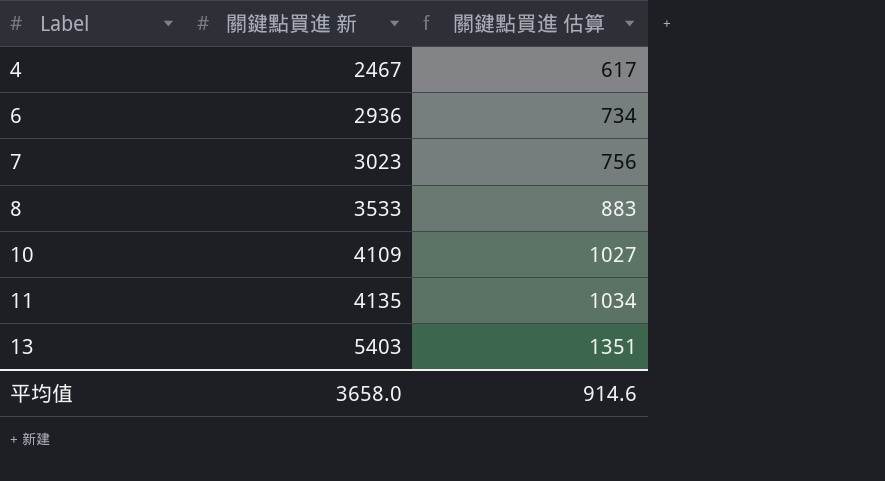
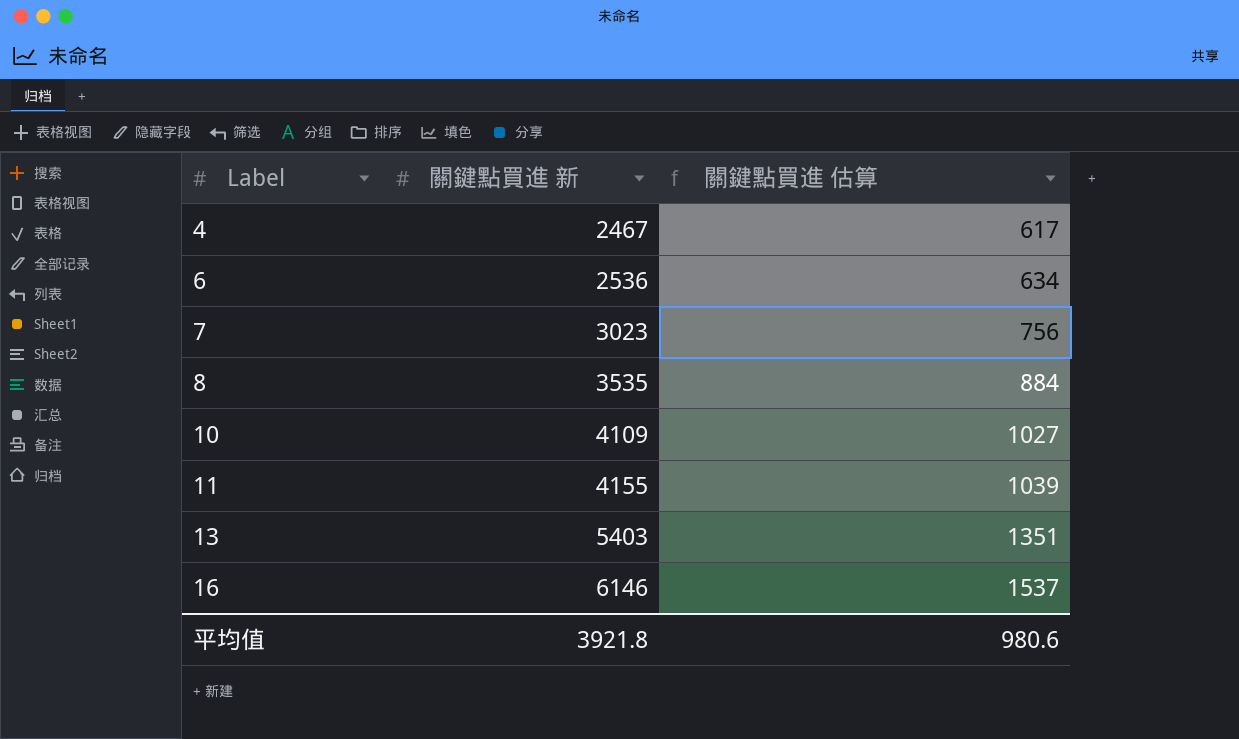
6 | 關鍵點買進 新: 2936 -> 2536
6 | 關鍵點買進 估算: 734 -> 634
8 | 關鍵點買進 新: 3533 -> 3535
8 | 關鍵點買進 估算: 883 -> 884
11 | 關鍵點買進 新: 4135 -> 4155
11 | 關鍵點買進 估算: 1034 -> 1039
row 16: none -> 6146 | 1537
平均值 | 關鍵點買進 新: 3658.0 -> 3921.8
平均值 | 關鍵點買進 估算: 914.6 -> 980.6

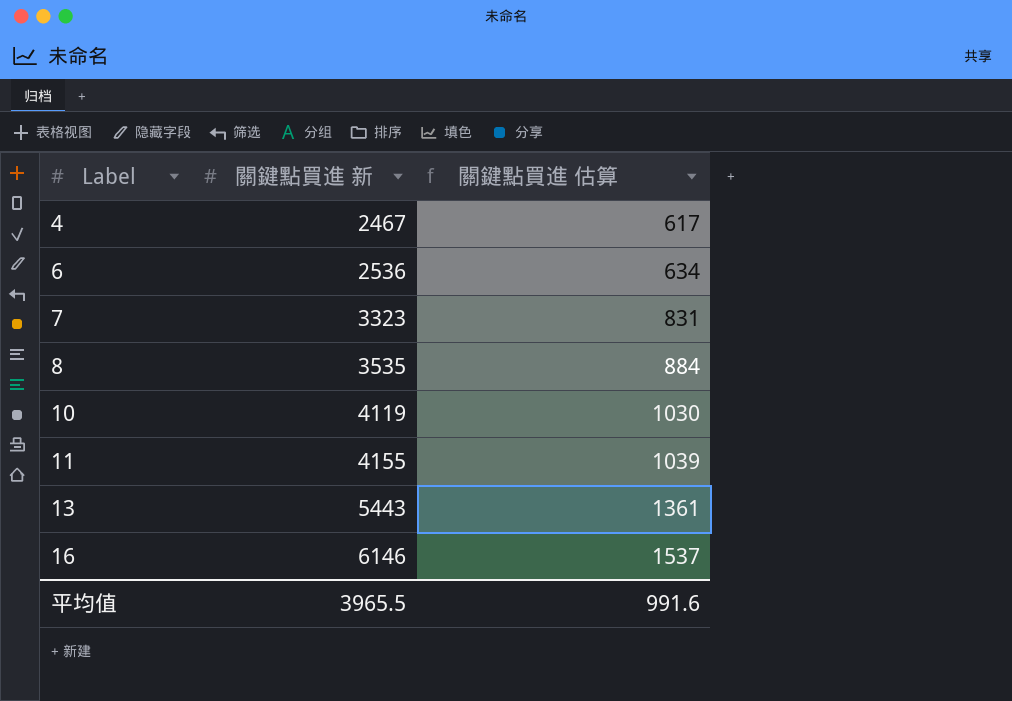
7 | 關鍵點買進 新: 3023 -> 3323
7 | 關鍵點買進 估算: 756 -> 831
10 | 關鍵點買進 新: 4109 -> 4119
10 | 關鍵點買進 估算: 1027 -> 1030
13 | 關鍵點買進 新: 5403 -> 5443
13 | 關鍵點買進 估算: 1351 -> 1361
平均值 | 關鍵點買進 新: 3921.8 -> 3965.5
平均值 | 關鍵點買進 估算: 980.6 -> 991.6

